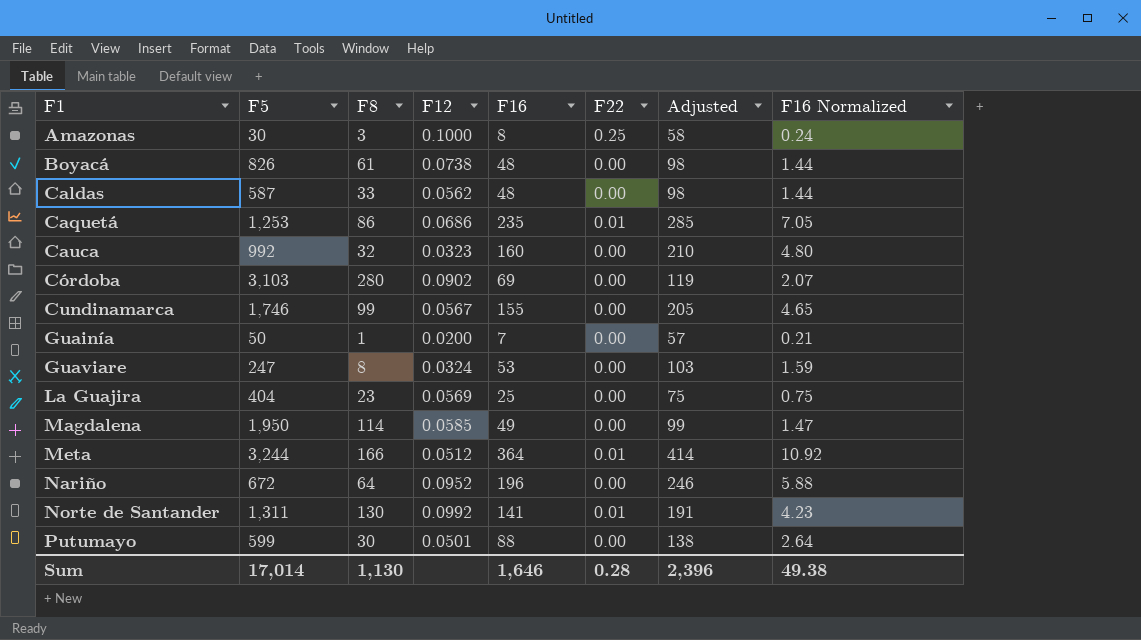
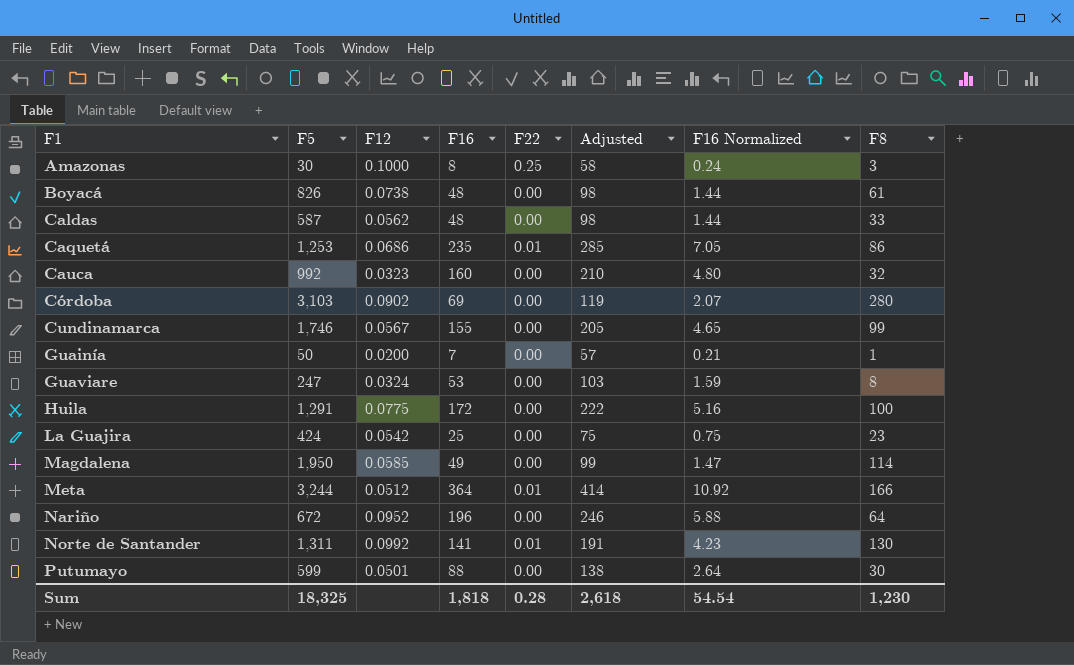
column F8 | position: 3 -> 8
row Huila: none -> 1,291 | 0.0775 | 172 | 0.00 | 222 | 5.16 | 100
La Guajira | F5: 404 -> 424
La Guajira | F12: 0.0569 -> 0.0542
Sum | F5: 17,014 -> 18,325
Sum | F16: 1,646 -> 1,818
Sum | Adjusted: 2,396 -> 2,618
Sum | F16 Normalized: 49.38 -> 54.54
Sum | F8: 1,130 -> 1,230

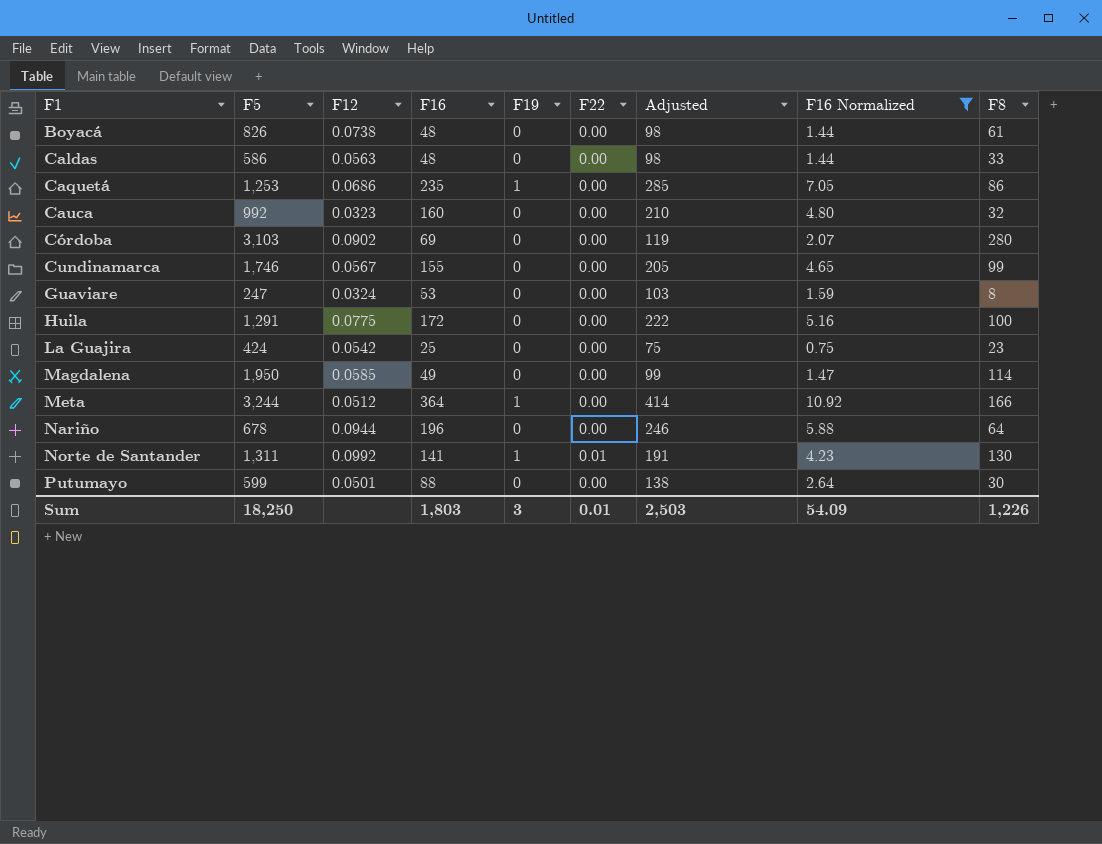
filter: none -> F16 Normalized >= 0.75
column F19 | position: none -> 5
Caldas | F5: 587 -> 586
Caldas | F12: 0.0562 -> 0.0563
Caquetá | F22: 0.01 -> 0.00
Meta | F22: 0.01 -> 0.00
Nariño | F5: 672 -> 678
Nariño | F12: 0.0952 -> 0.0944
Sum | F5: 18,325 -> 18,250
Sum | F16: 1,818 -> 1,803
Sum | F22: 0.28 -> 0.01
Sum | Adjusted: 2,618 -> 2,503
Sum | F16 Normalized: 54.54 -> 54.09
Sum | F8: 1,230 -> 1,226

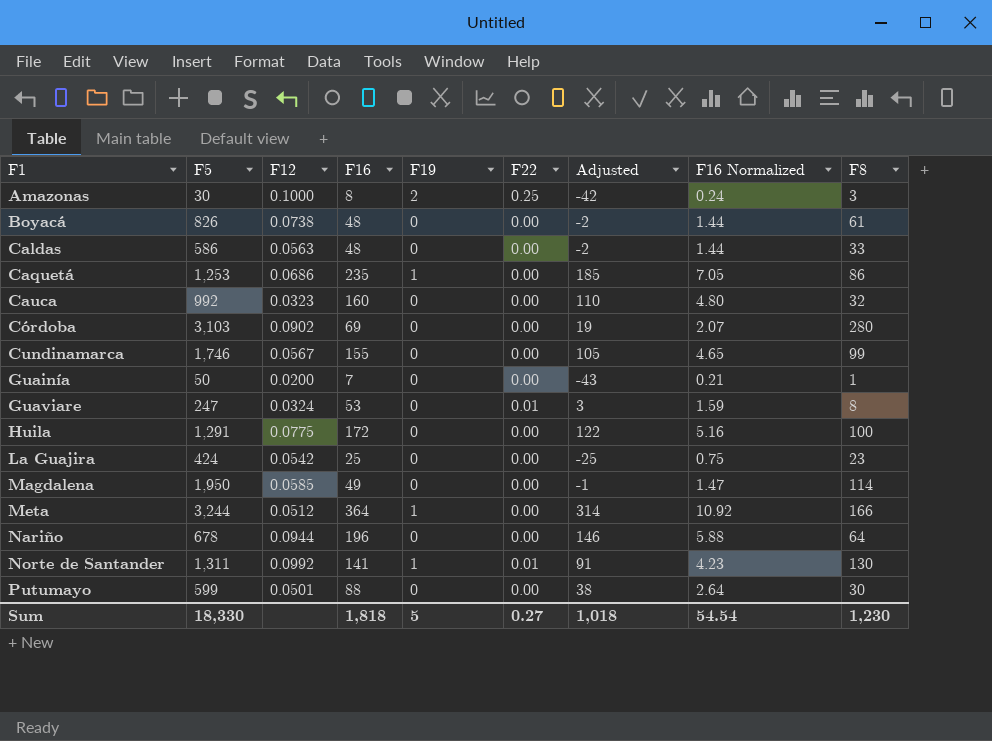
filter: F16 Normalized >= 0.75 -> none
column Adjusted | formula: [F16] + 50 -> [F16] - 50
Guaviare | F22: 0.00 -> 0.01
Sum | F5: 18,250 -> 18,330
Sum | F16: 1,803 -> 1,818
Sum | F19: 3 -> 5
Sum | F22: 0.01 -> 0.27
Sum | Adjusted: 2,503 -> 1,018
Sum | F16 Normalized: 54.09 -> 54.54
Sum | F8: 1,226 -> 1,230

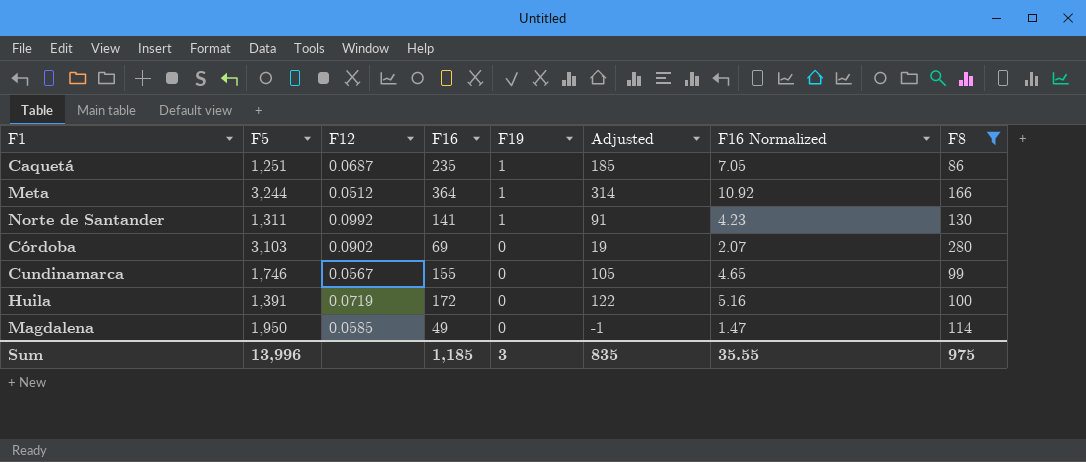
filter: none -> F8 >= 86
row order: F1 ascending -> F19 descending
column F22 | position: 6 -> none
Caquetá | F5: 1,253 -> 1,251
Caquetá | F12: 0.0686 -> 0.0687
Huila | F5: 1,291 -> 1,391
Huila | F12: 0.0775 -> 0.0719
Sum | F5: 18,330 -> 13,996
Sum | F16: 1,818 -> 1,185
Sum | F19: 5 -> 3
Sum | Adjusted: 1,018 -> 835
Sum | F16 Normalized: 54.54 -> 35.55
Sum | F8: 1,230 -> 975

